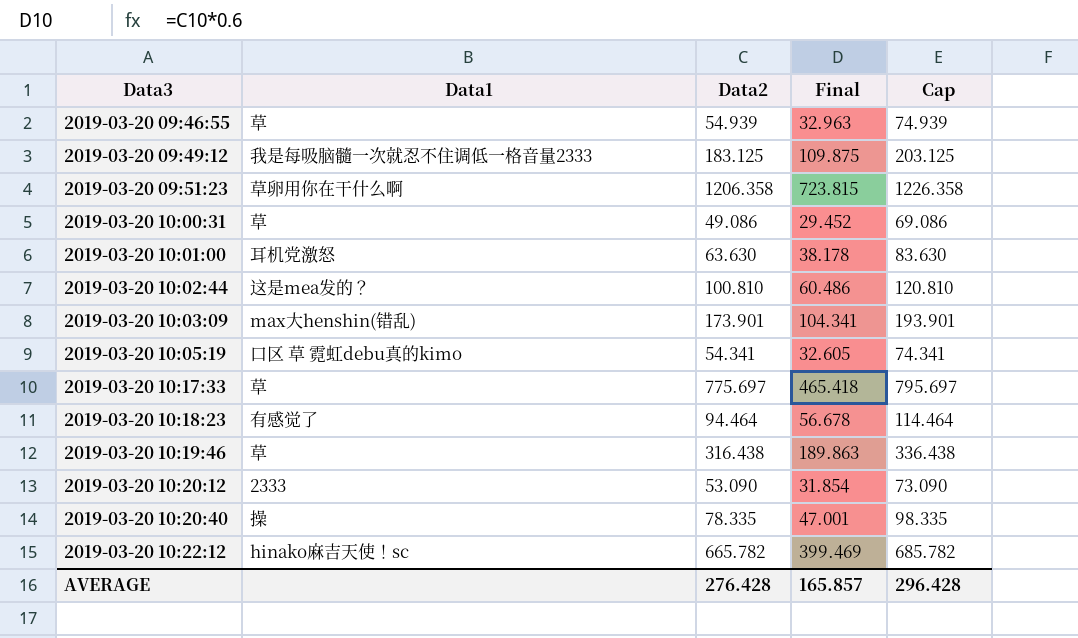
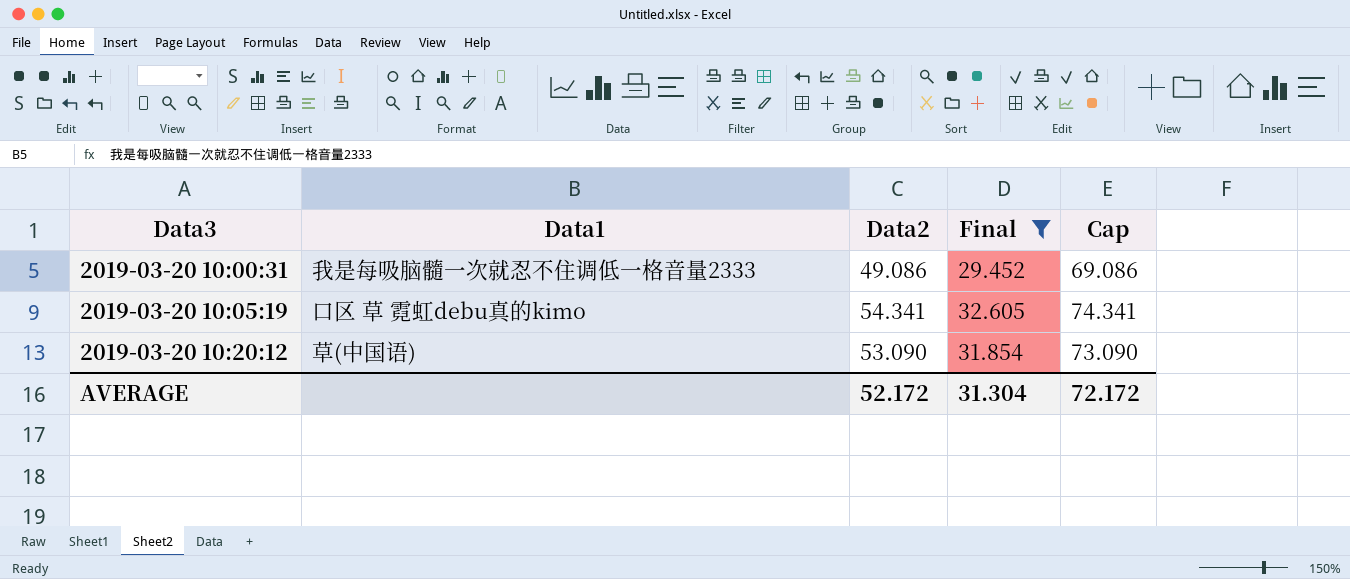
filter: none -> Final <= 32.605
2019-03-20 10:00:31 | Data1: 草 -> 我是每吸脑髓一次就忍不住调低一格音量2333
2019-03-20 10:20:12 | Data1: 2333 -> 草(中国语)
AVERAGE | Data2: 276.428 -> 52.172
AVERAGE | Final: 165.857 -> 31.304
AVERAGE | Cap: 296.428 -> 72.172

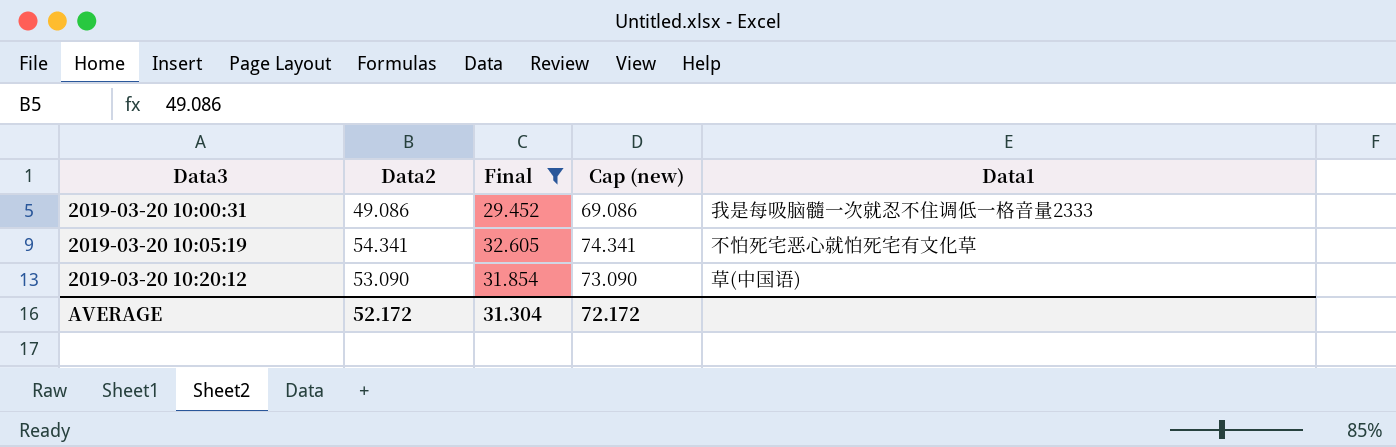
column name: Cap -> Cap (new)
column Data1 | position: 2 -> 5
2019-03-20 10:05:19 | Data1: 口区 草 霓虹debu真的kimo -> 不怕死宅恶心就怕死宅有文化草

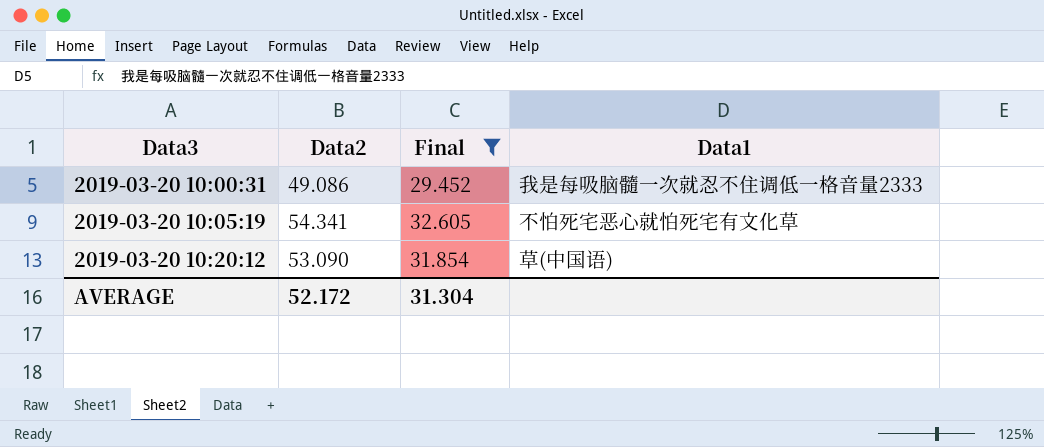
column Cap (new) | formula: [Data2] + 20 -> none

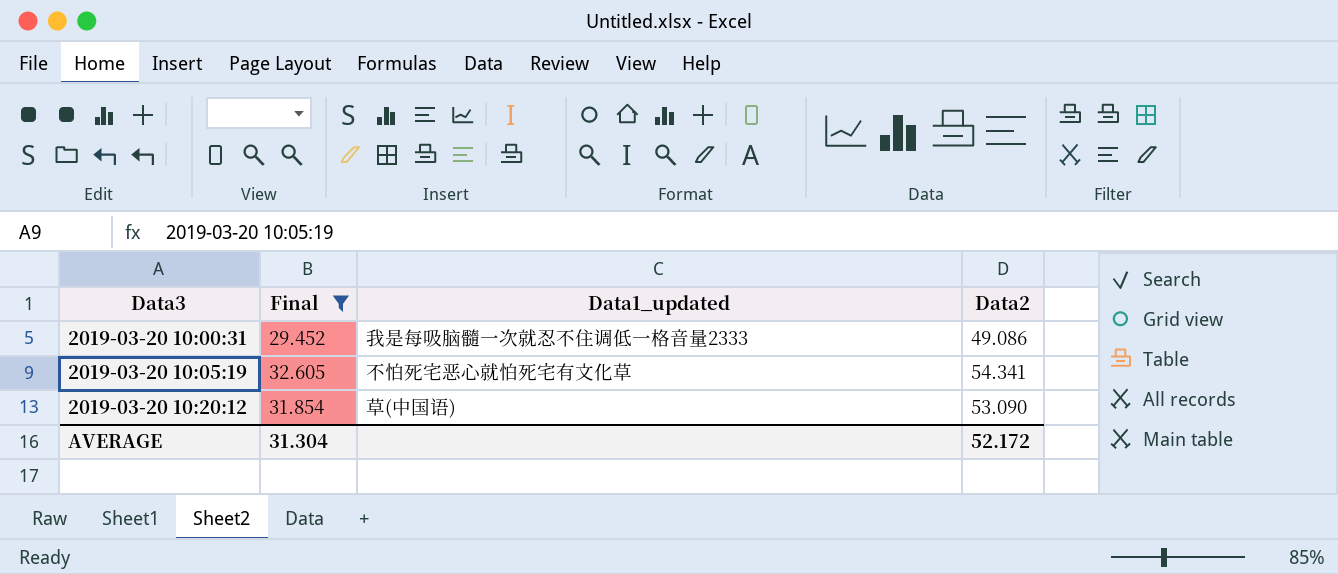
column name: Data1 -> Data1_updated
column Data2 | position: 2 -> 4

